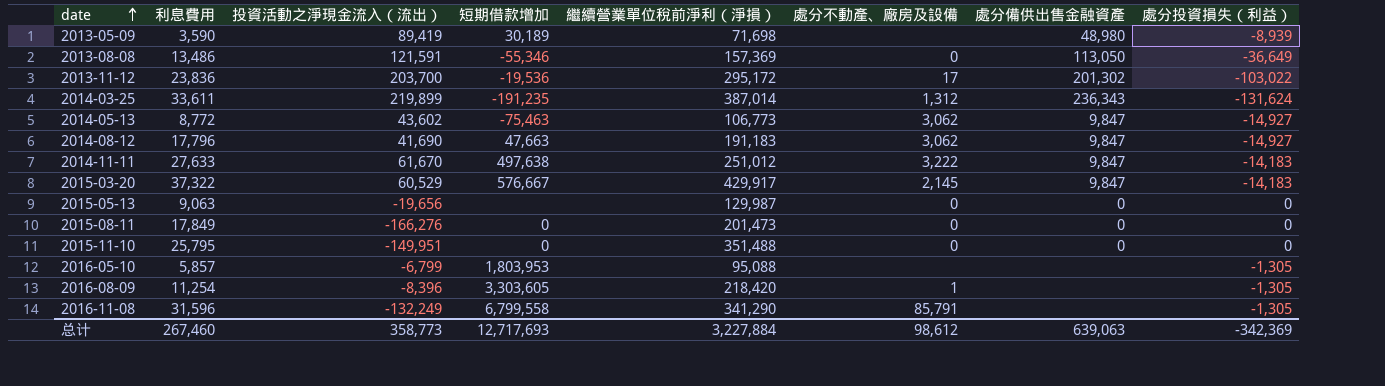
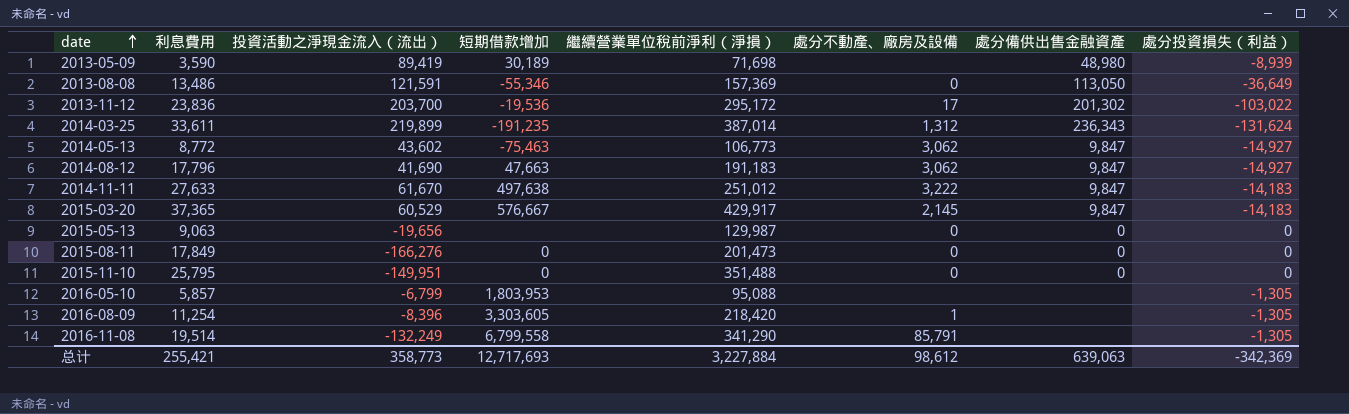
2015-03-20 | 利息費用: 37,322 -> 37,365
2016-11-08 | 利息費用: 31,596 -> 19,514
总计 | 利息費用: 267,460 -> 255,421

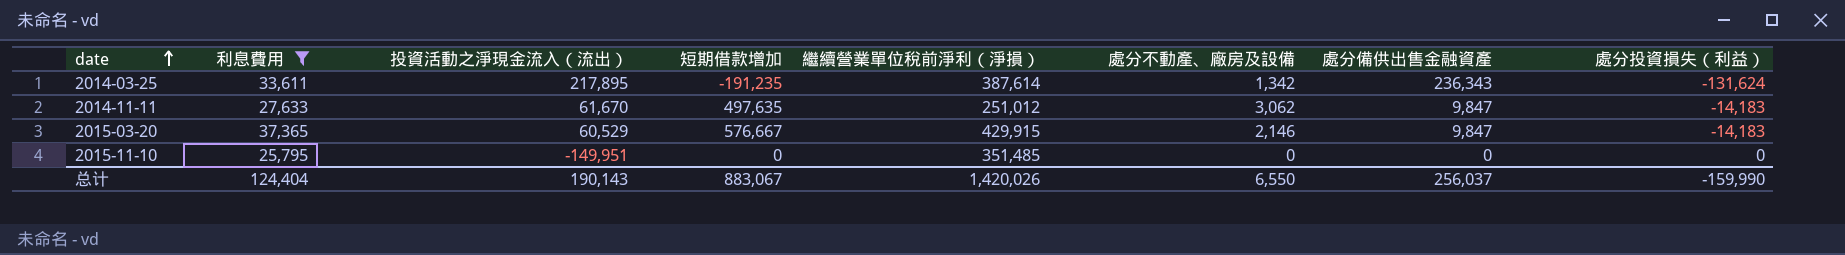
filter: none -> 利息費用 >= 25,795
2014-03-25 | 投資活動之淨現金流入（流出）: 219,899 -> 217,895
2014-03-25 | 繼續營業單位稅前淨利（淨損）: 387,014 -> 387,614
2014-03-25 | 處分不動產、廠房及設備: 1,312 -> 1,342
2014-11-11 | 短期借款增加: 497,638 -> 497,635
2014-11-11 | 處分不動產、廠房及設備: 3,222 -> 3,062
2015-03-20 | 繼續營業單位稅前淨利（淨損）: 429,917 -> 429,915
2015-03-20 | 處分不動產、廠房及設備: 2,145 -> 2,146
2015-11-10 | 繼續營業單位稅前淨利（淨損）: 351,488 -> 351,485
总计 | 利息費用: 255,421 -> 124,404
总计 | 投資活動之淨現金流入（流出）: 358,773 -> 190,143
总计 | 短期借款增加: 12,717,693 -> 883,067
总计 | 繼續營業單位稅前淨利（淨損）: 3,227,884 -> 1,420,026
总计 | 處分不動產、廠房及設備: 98,612 -> 6,550
总计 | 處分備供出售金融資產: 639,063 -> 256,037
总计 | 處分投資損失（利益）: -342,369 -> -159,990

